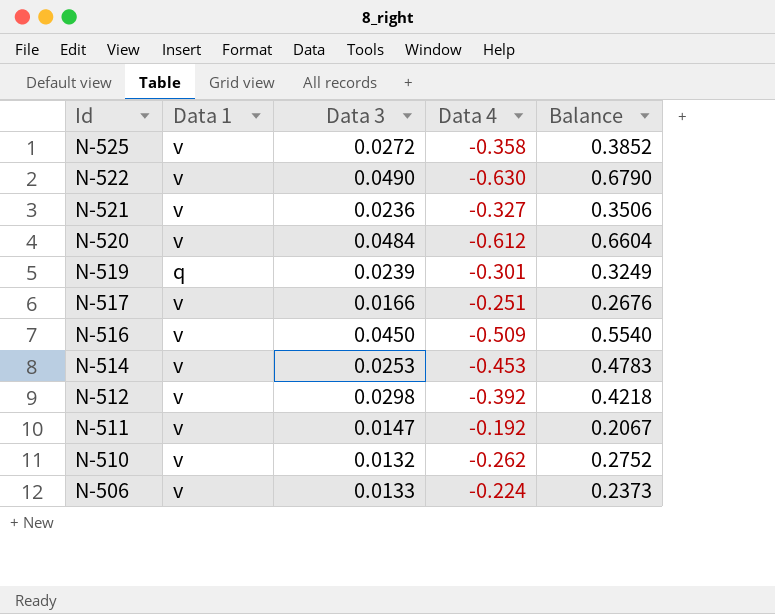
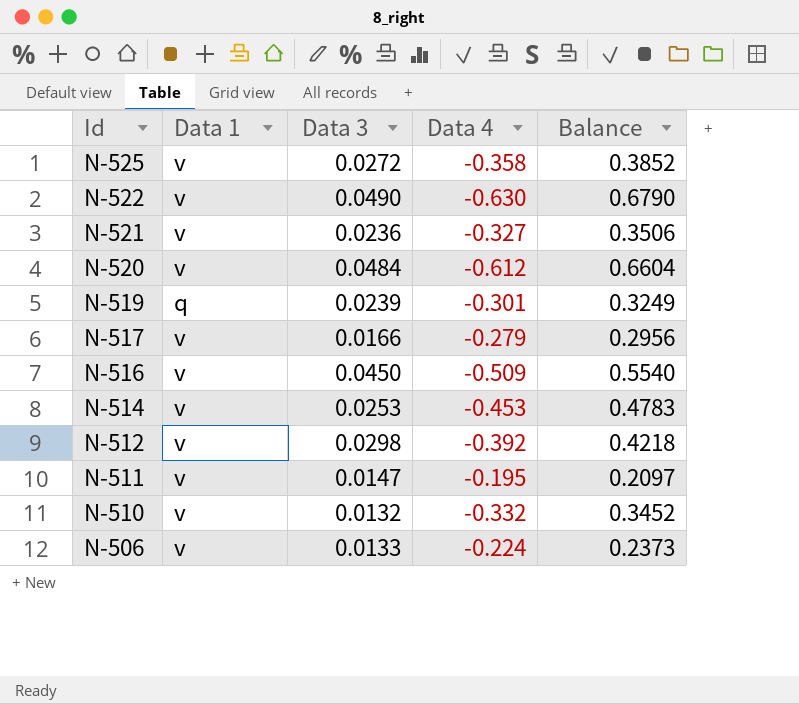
N-517 | Data 4: -0.251 -> -0.279
N-517 | Balance: 0.2676 -> 0.2956
N-511 | Data 4: -0.192 -> -0.195
N-511 | Balance: 0.2067 -> 0.2097
N-510 | Data 4: -0.262 -> -0.332
N-510 | Balance: 0.2752 -> 0.3452

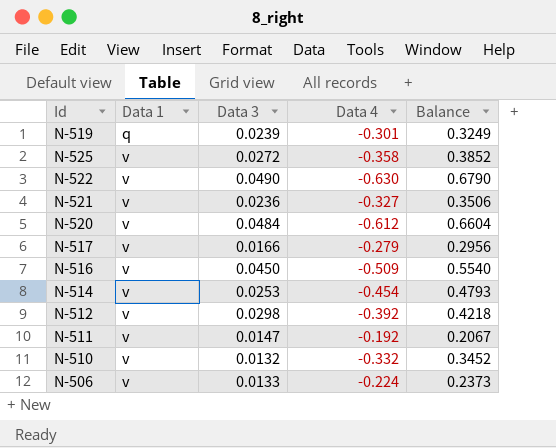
row order: Id descending -> Data 1 ascending
N-514 | Data 4: -0.453 -> -0.454
N-514 | Balance: 0.4783 -> 0.4793
N-511 | Data 4: -0.195 -> -0.192
N-511 | Balance: 0.2097 -> 0.2067

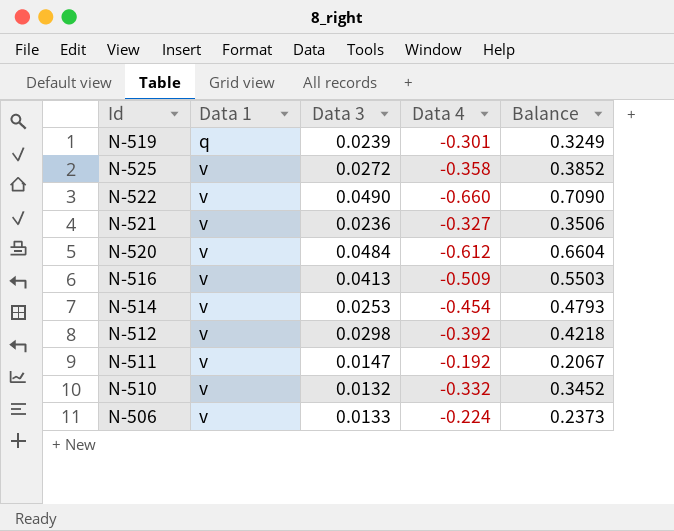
row N-517: v | 0.0166 | -0.279 | 0.2956 -> none
N-522 | Data 4: -0.630 -> -0.660
N-522 | Balance: 0.6790 -> 0.7090
N-516 | Data 3: 0.0450 -> 0.0413
N-516 | Balance: 0.5540 -> 0.5503

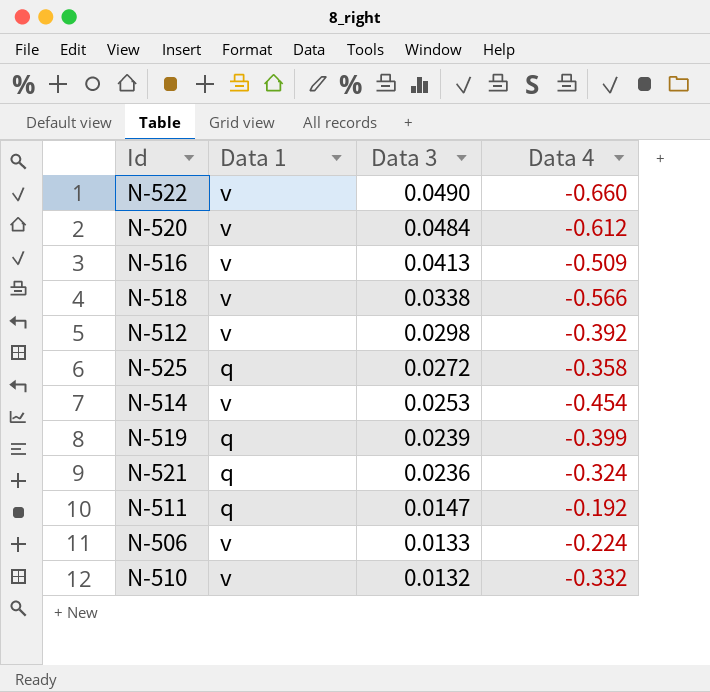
row order: Data 1 ascending -> Data 3 descending
column Balance | formula: [Data 3] - [Data 4] -> none
row N-518: none -> v | 0.0338 | -0.566
N-525 | Data 1: v -> q
N-519 | Data 4: -0.301 -> -0.399
N-521 | Data 1: v -> q
N-521 | Data 4: -0.327 -> -0.324
N-511 | Data 1: v -> q

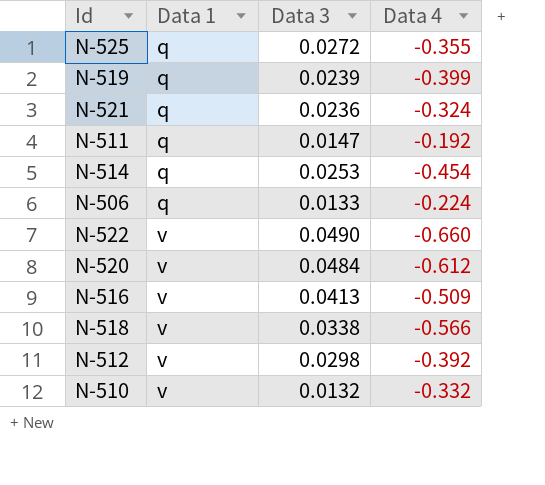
row order: Data 3 descending -> Data 1 ascending
N-525 | Data 4: -0.358 -> -0.355
N-514 | Data 1: v -> q
N-506 | Data 1: v -> q

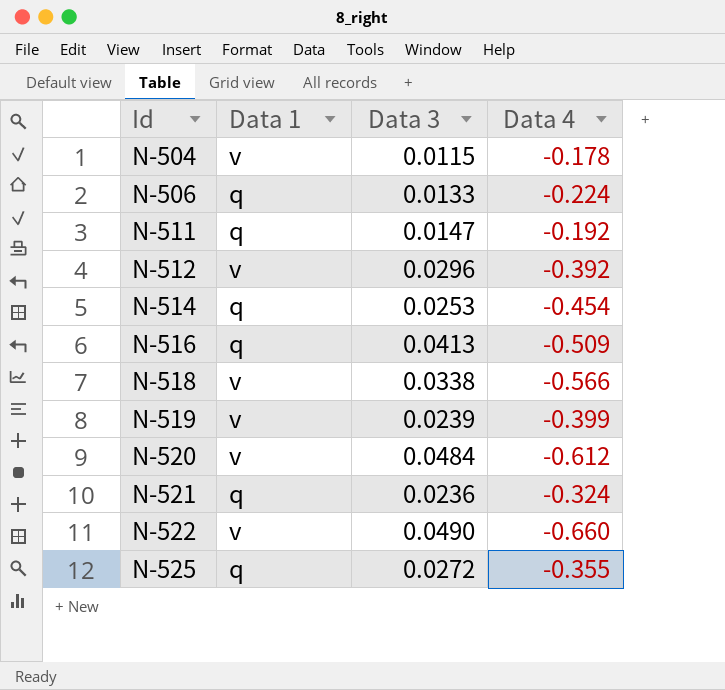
row order: Data 1 ascending -> Id ascending
row N-510: v | 0.0132 | -0.332 -> none
row N-504: none -> v | 0.0115 | -0.178
N-512 | Data 3: 0.0298 -> 0.0296
N-516 | Data 1: v -> q
N-519 | Data 1: q -> v

